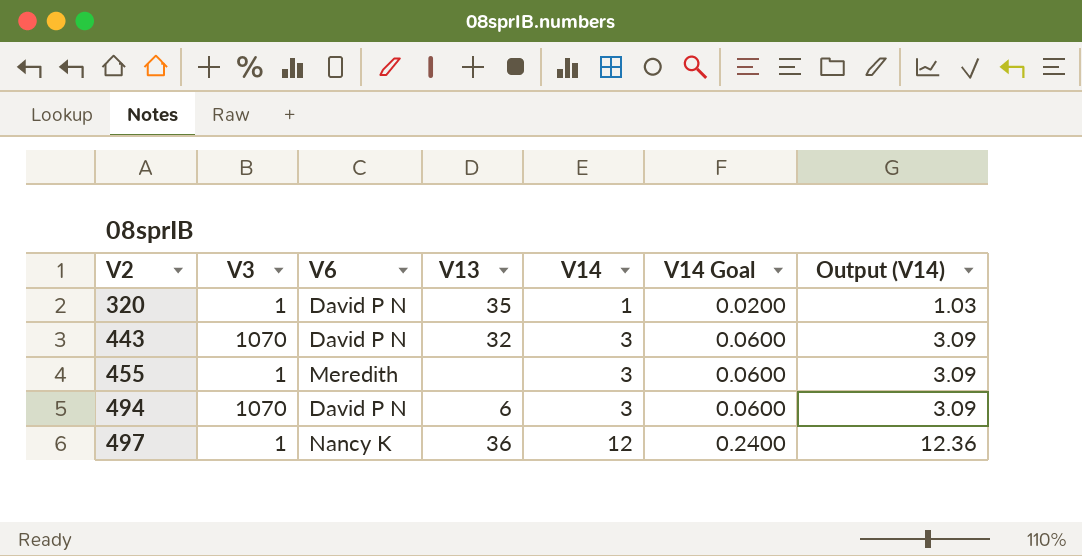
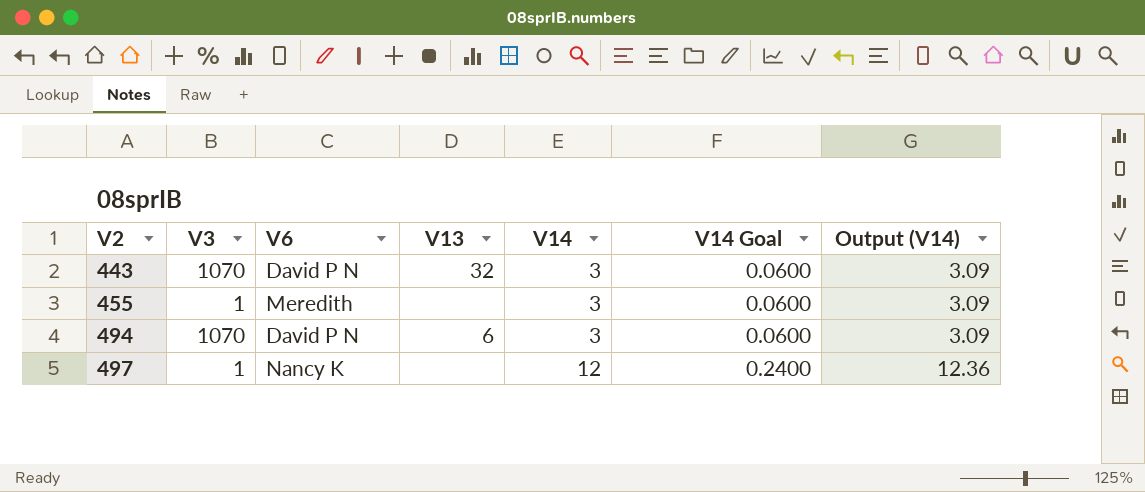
row 320: 1 | David P N | 35 | 1 | 0.0200 | 1.03 -> none
497 | V13: 36 -> none

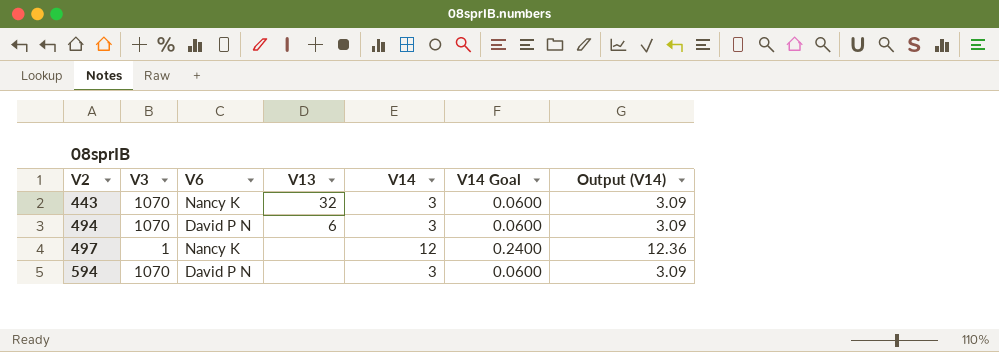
row 455: 1 | Meredith | none | 3 | 0.0600 | 3.09 -> none
443 | V6: David P N -> Nancy K
row 594: none -> 1070 | David P N | none | 3 | 0.0600 | 3.09

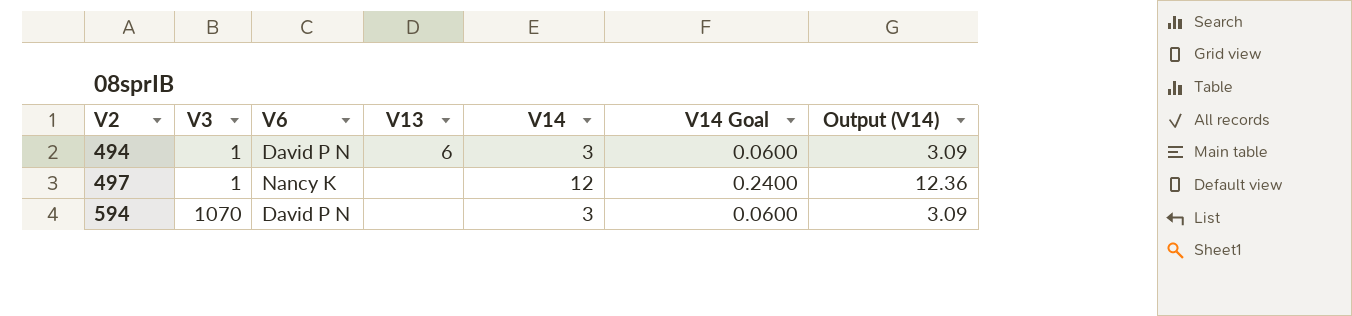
row 443: 1070 | Nancy K | 32 | 3 | 0.0600 | 3.09 -> none
494 | V3: 1070 -> 1

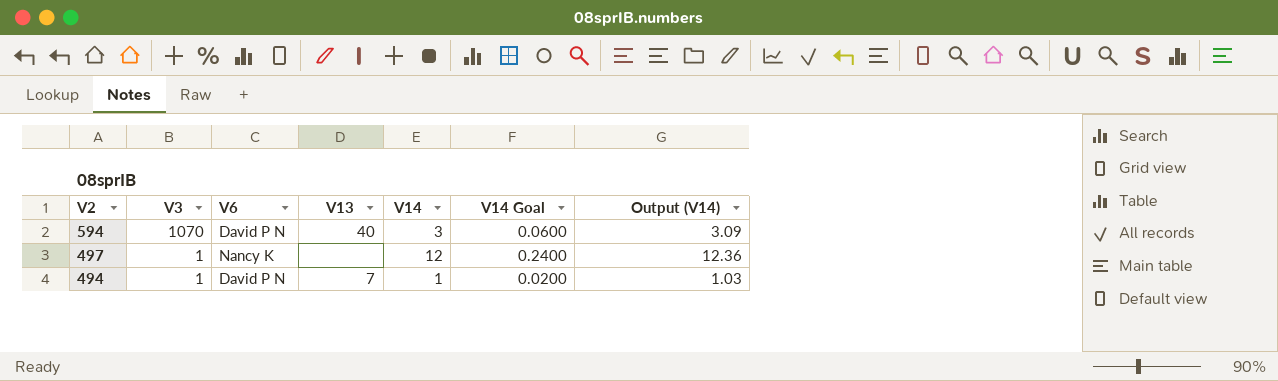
row order: V2 ascending -> V2 descending
594 | V13: none -> 40
494 | V13: 6 -> 7
494 | V14: 3 -> 1
494 | V14 Goal: 0.0600 -> 0.0200
494 | Output (V14): 3.09 -> 1.03

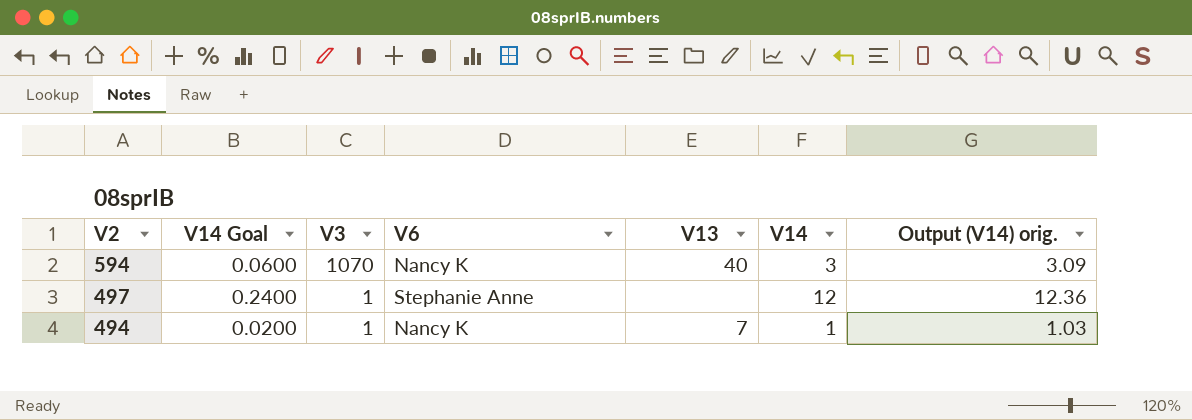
column V14 Goal | position: 6 -> 2
column name: Output (V14) -> Output (V14) orig.
594 | V6: David P N -> Nancy K
497 | V6: Nancy K -> Stephanie Anne
494 | V6: David P N -> Nancy K

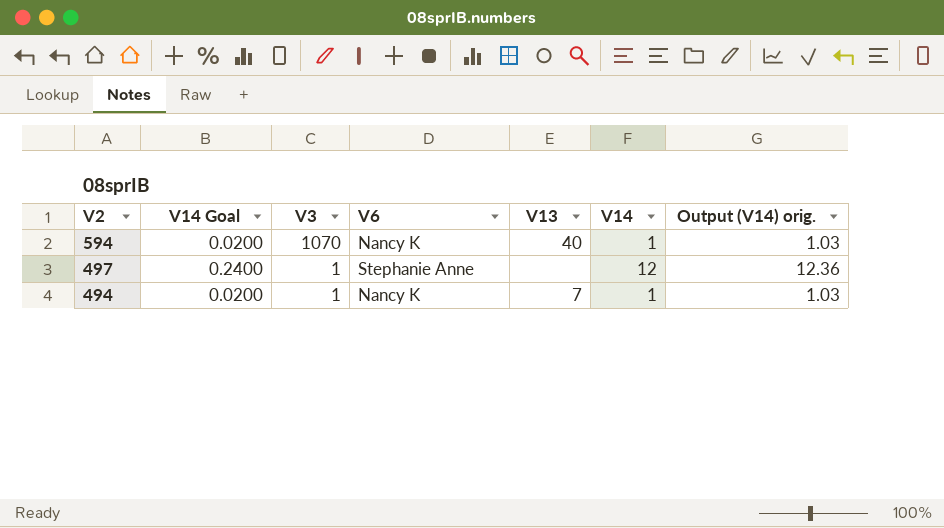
594 | V14 Goal: 0.0600 -> 0.0200
594 | V14: 3 -> 1
594 | Output (V14) orig.: 3.09 -> 1.03

